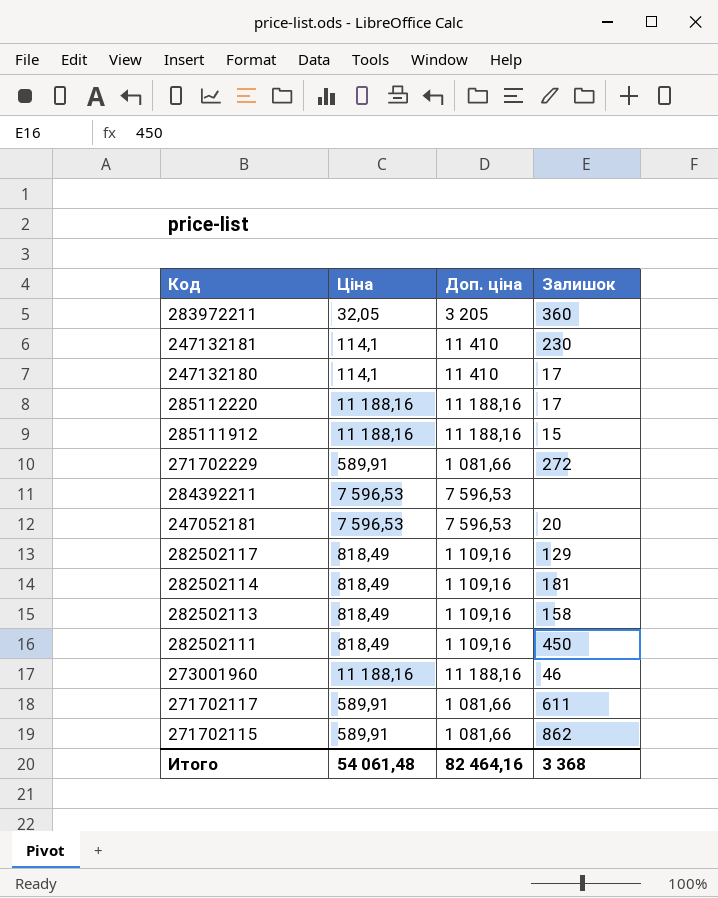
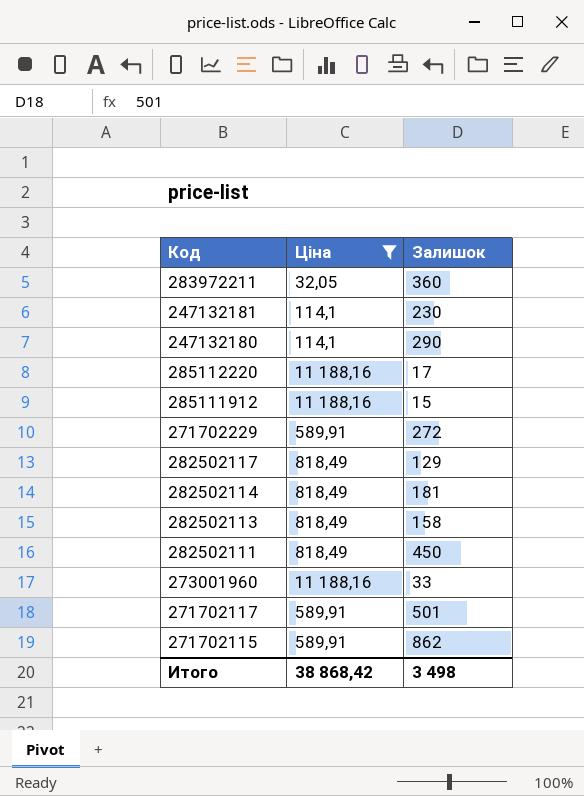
filter: none -> Ціна != 7 596,53
column Доп. ціна | position: 3 -> none
247132180 | Залишок: 17 -> 290
273001960 | Залишок: 46 -> 33
271702117 | Залишок: 611 -> 501
Итого | Ціна: 54 061,48 -> 38 868,42
Итого | Залишок: 3 368 -> 3 498

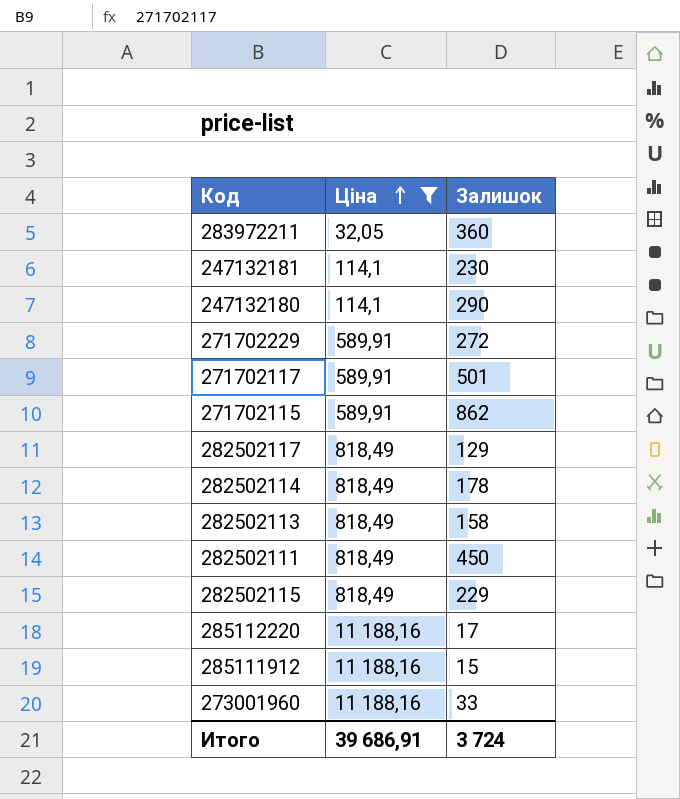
row order: none -> Ціна ascending
282502114 | Залишок: 181 -> 178
row 282502115: none -> 818,49 | 229
Итого | Ціна: 38 868,42 -> 39 686,91
Итого | Залишок: 3 498 -> 3 724

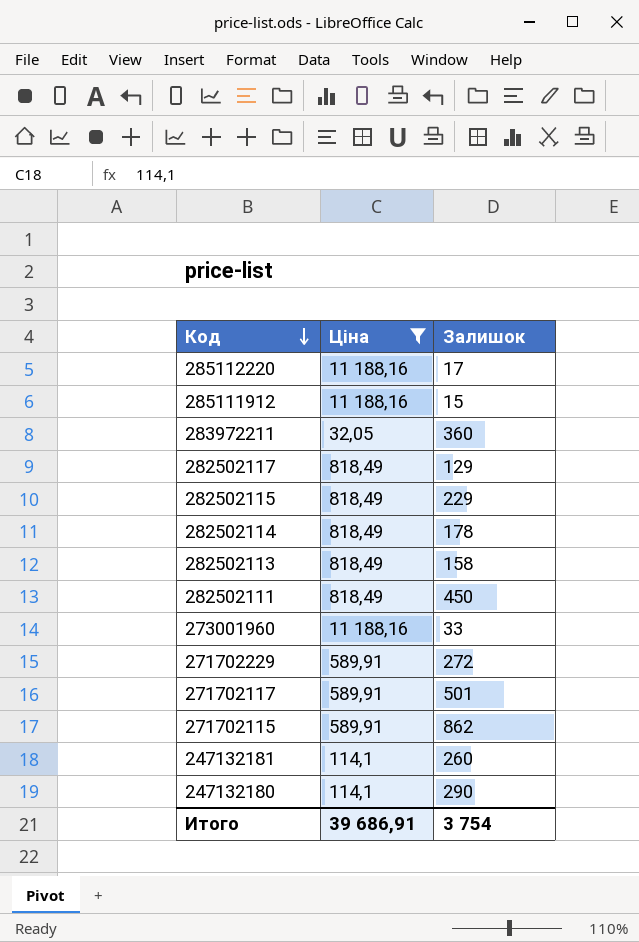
row order: Ціна ascending -> Код descending
247132181 | Залишок: 230 -> 260
Итого | Залишок: 3 724 -> 3 754

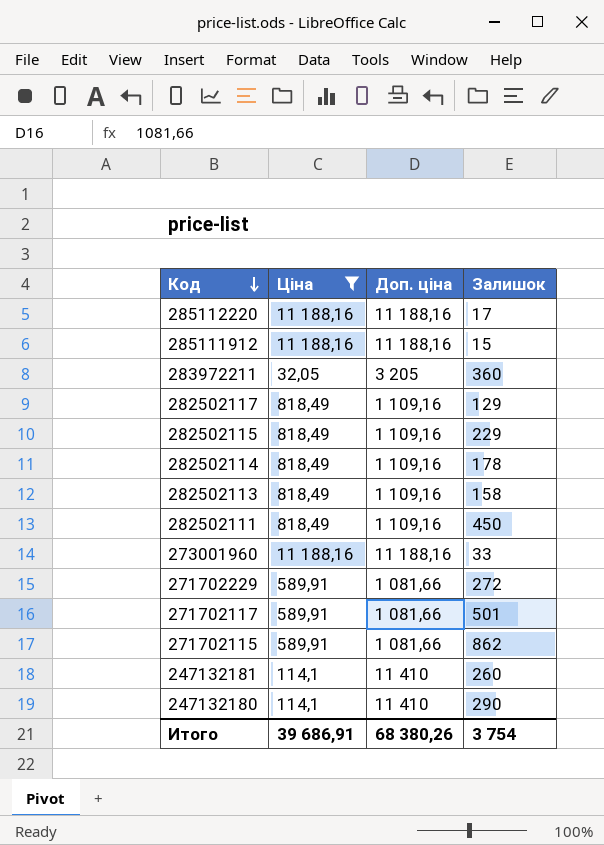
column Доп. ціна | position: none -> 3

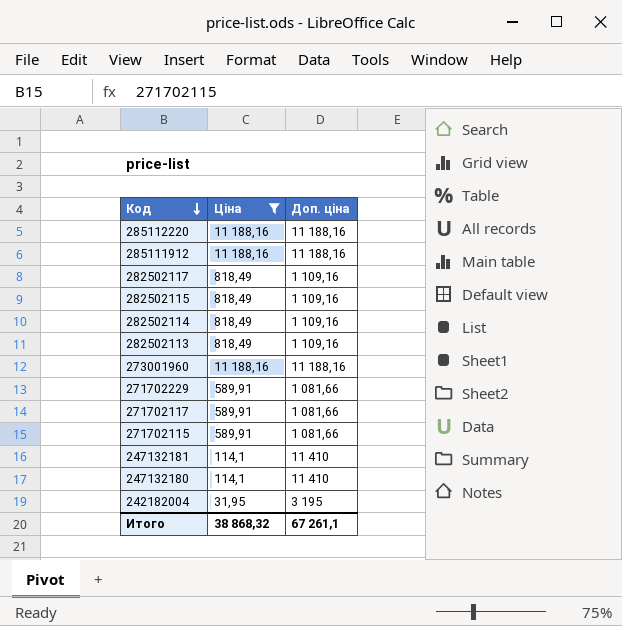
column Залишок | position: 4 -> none
row 283972211: 32,05 | 3 205 | 360 -> none
row 282502111: 818,49 | 1 109,16 | 450 -> none
row 242182004: none -> 31,95 | 3 195
Итого | Ціна: 39 686,91 -> 38 868,32
Итого | Доп. ціна: 68 380,26 -> 67 261,1

